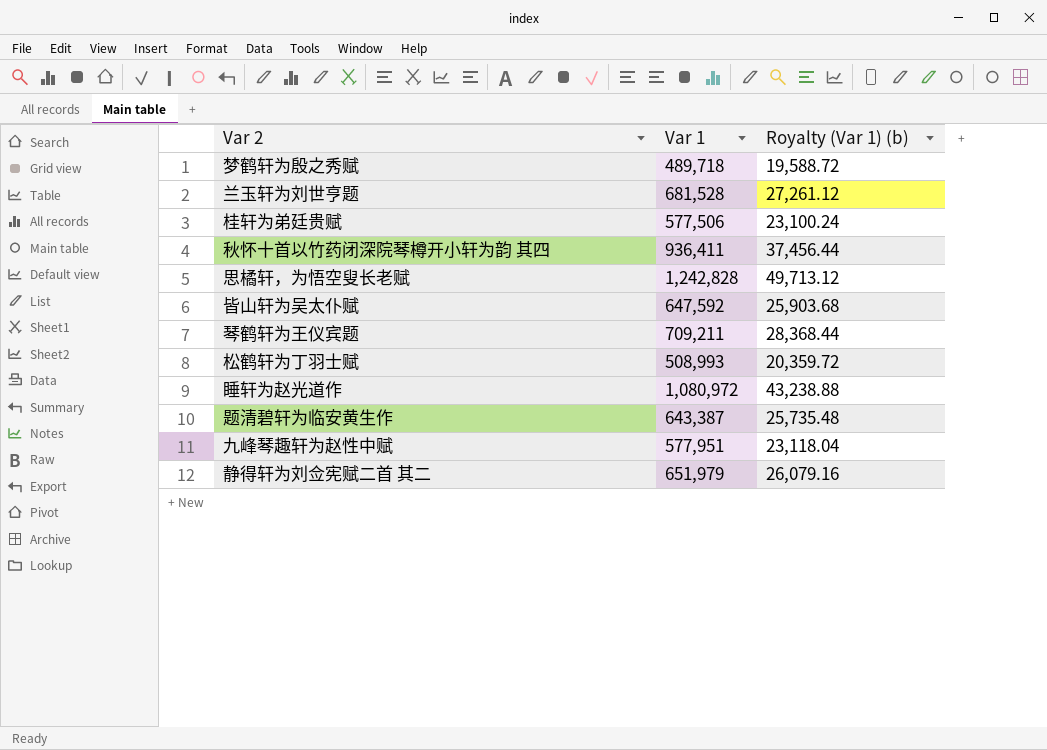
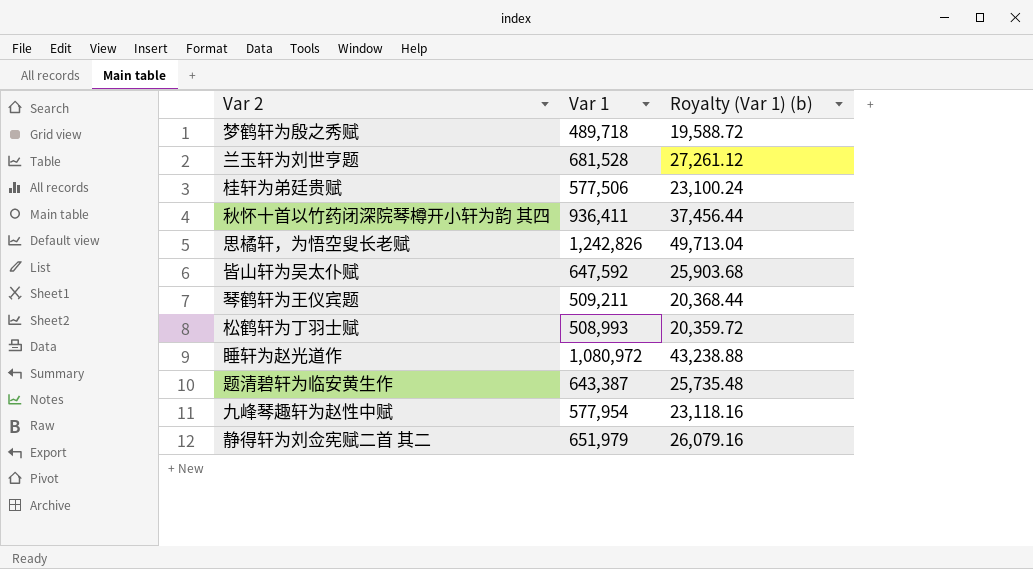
思橘轩，为悟空叟长老赋 | Var 1: 1,242,828 -> 1,242,826
思橘轩，为悟空叟长老赋 | Royalty (Var 1) (b): 49,713.12 -> 49,713.04
琴鹤轩为王仪宾题 | Var 1: 709,211 -> 509,211
琴鹤轩为王仪宾题 | Royalty (Var 1) (b): 28,368.44 -> 20,368.44
九峰琴趣轩为赵性中赋 | Var 1: 577,951 -> 577,954
九峰琴趣轩为赵性中赋 | Royalty (Var 1) (b): 23,118.04 -> 23,118.16

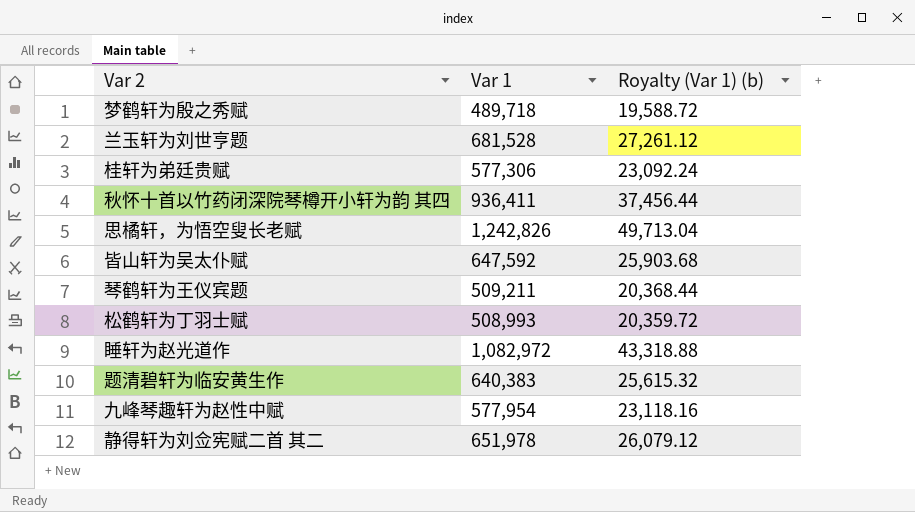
桂轩为弟廷贵赋 | Var 1: 577,506 -> 577,306
桂轩为弟廷贵赋 | Royalty (Var 1) (b): 23,100.24 -> 23,092.24
睡轩为赵光道作 | Var 1: 1,080,972 -> 1,082,972
睡轩为赵光道作 | Royalty (Var 1) (b): 43,238.88 -> 43,318.88
题清碧轩为临安黄生作 | Var 1: 643,387 -> 640,383
题清碧轩为临安黄生作 | Royalty (Var 1) (b): 25,735.48 -> 25,615.32
静得轩为刘佥宪赋二首 其二 | Var 1: 651,979 -> 651,978
静得轩为刘佥宪赋二首 其二 | Royalty (Var 1) (b): 26,079.16 -> 26,079.12

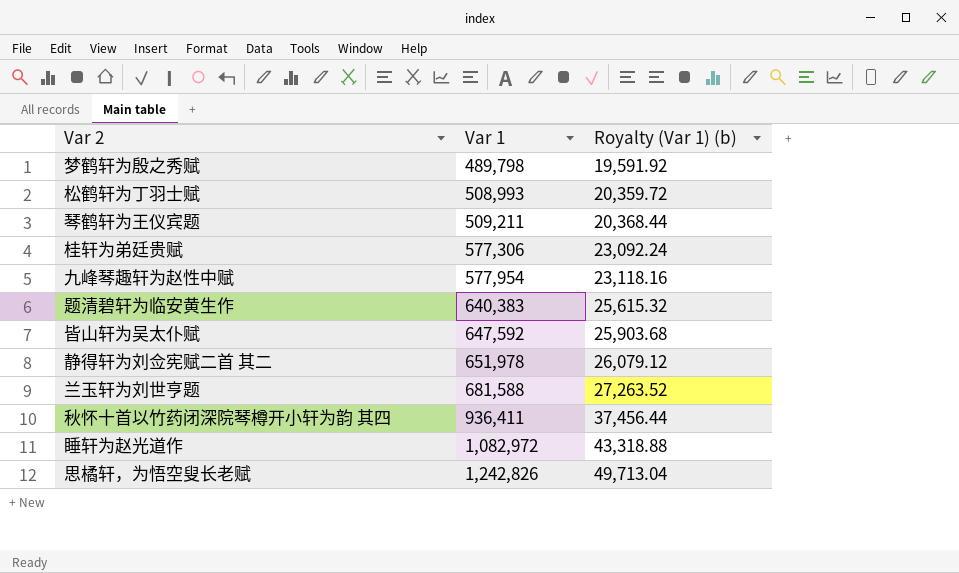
row order: none -> Var 1 ascending
梦鹤轩为殷之秀赋 | Var 1: 489,718 -> 489,798
梦鹤轩为殷之秀赋 | Royalty (Var 1) (b): 19,588.72 -> 19,591.92
兰玉轩为刘世亨题 | Var 1: 681,528 -> 681,588
兰玉轩为刘世亨题 | Royalty (Var 1) (b): 27,261.12 -> 27,263.52

